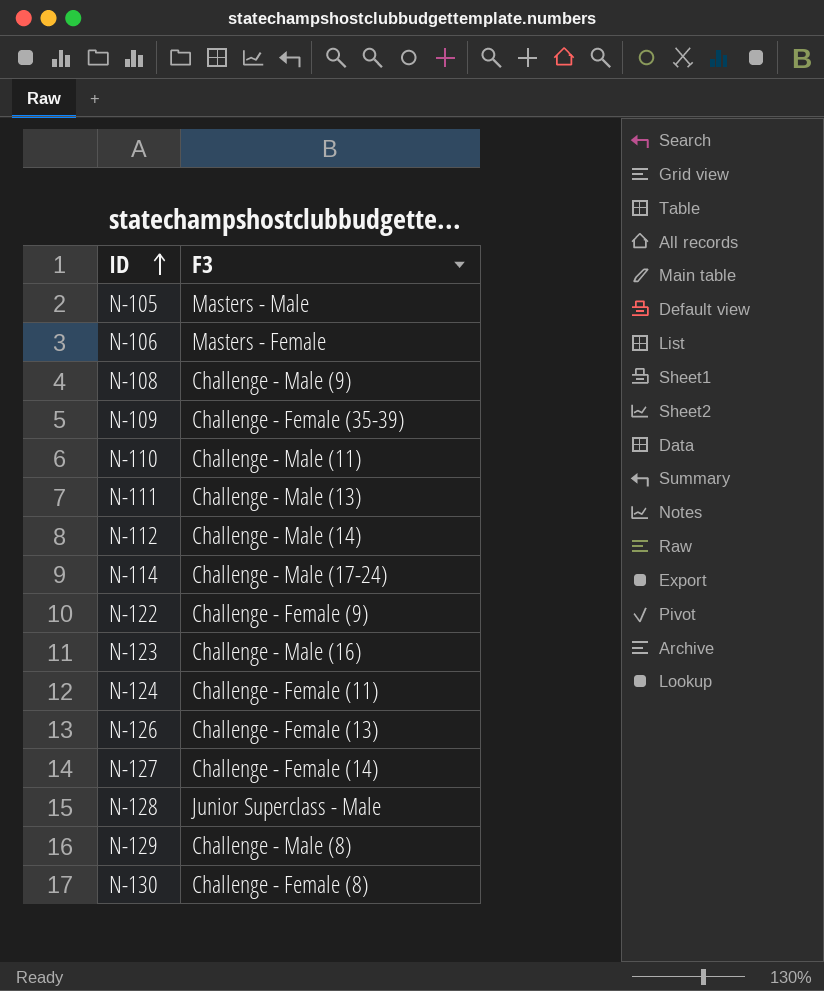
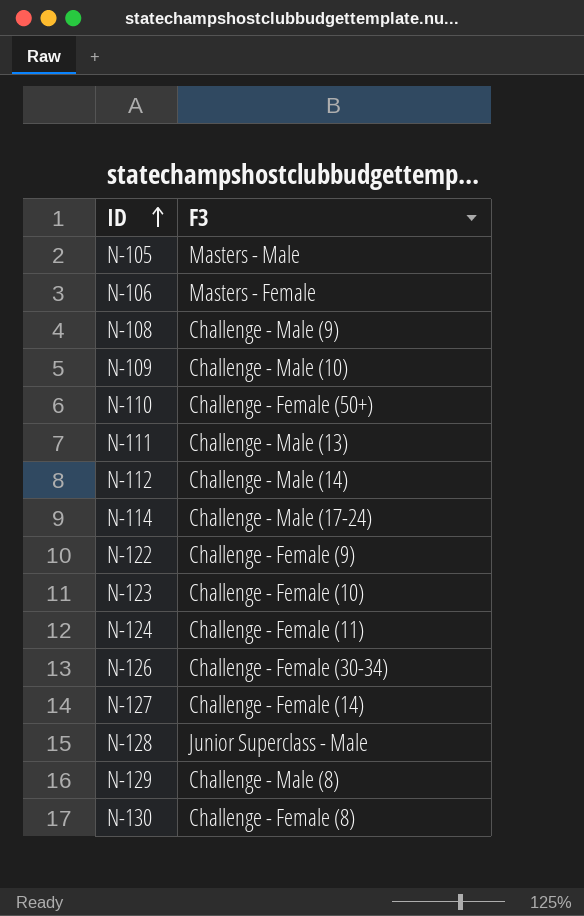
N-109 | F3: Challenge - Female (35-39) -> Challenge - Male (10)
N-110 | F3: Challenge - Male (11) -> Challenge - Female (50+)
N-123 | F3: Challenge - Male (16) -> Challenge - Female (10)
N-126 | F3: Challenge - Female (13) -> Challenge - Female (30-34)

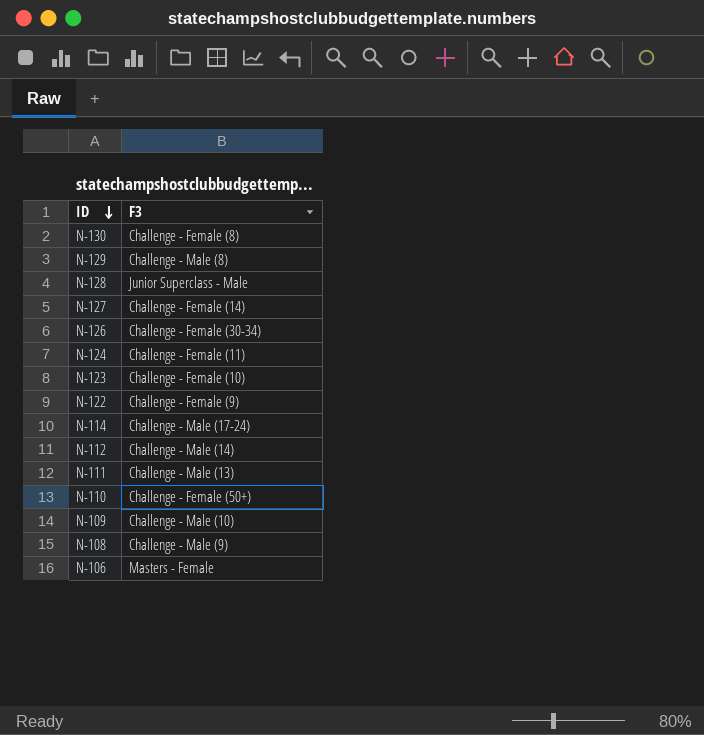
row order: ID ascending -> ID descending
row N-105: Masters - Male -> none

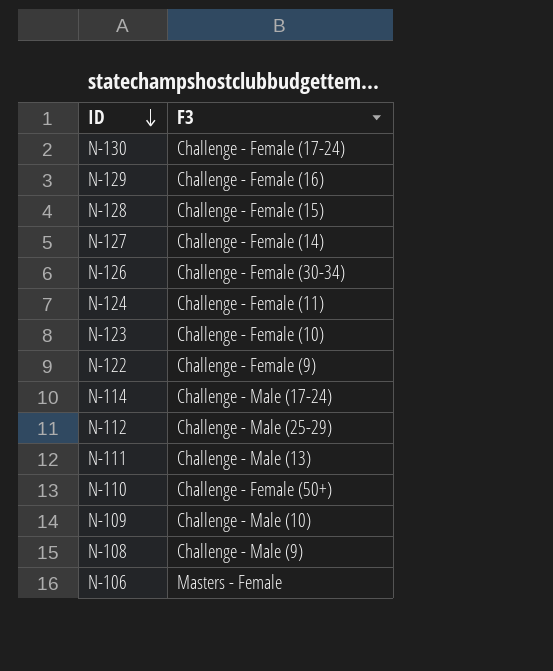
N-130 | F3: Challenge - Female (8) -> Challenge - Female (17-24)
N-129 | F3: Challenge - Male (8) -> Challenge - Female (16)
N-128 | F3: Junior Superclass - Male -> Challenge - Female (15)
N-112 | F3: Challenge - Male (14) -> Challenge - Male (25-29)

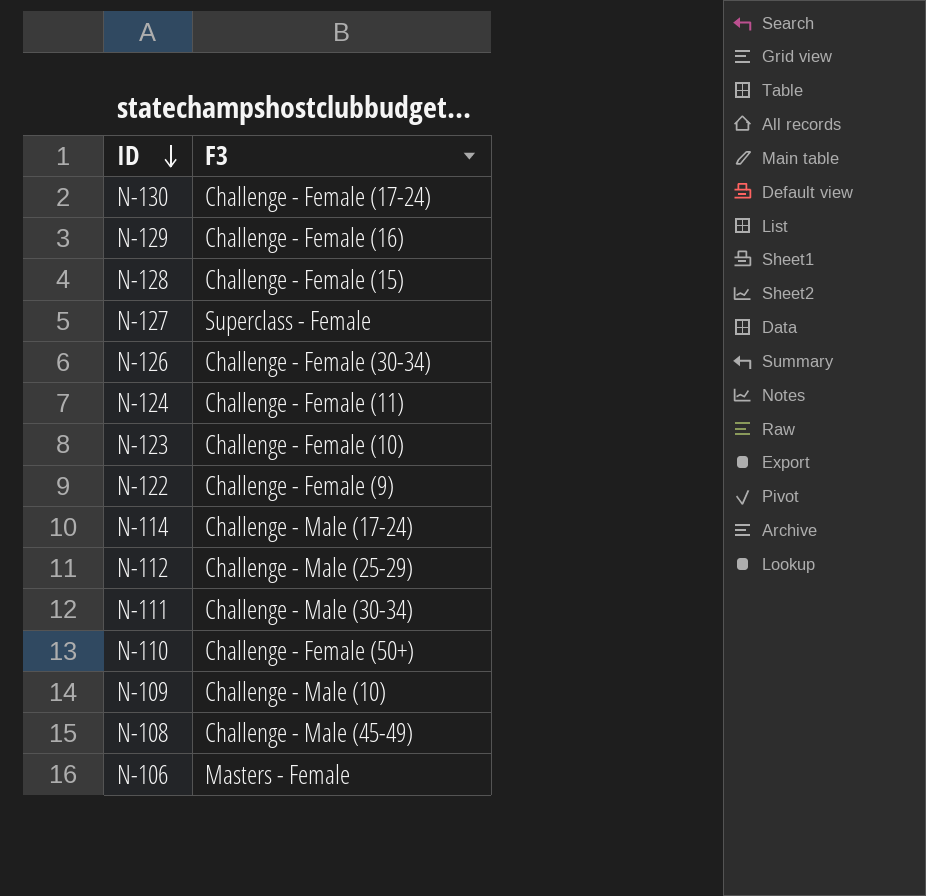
N-127 | F3: Challenge - Female (14) -> Superclass - Female
N-111 | F3: Challenge - Male (13) -> Challenge - Male (30-34)
N-108 | F3: Challenge - Male (9) -> Challenge - Male (45-49)

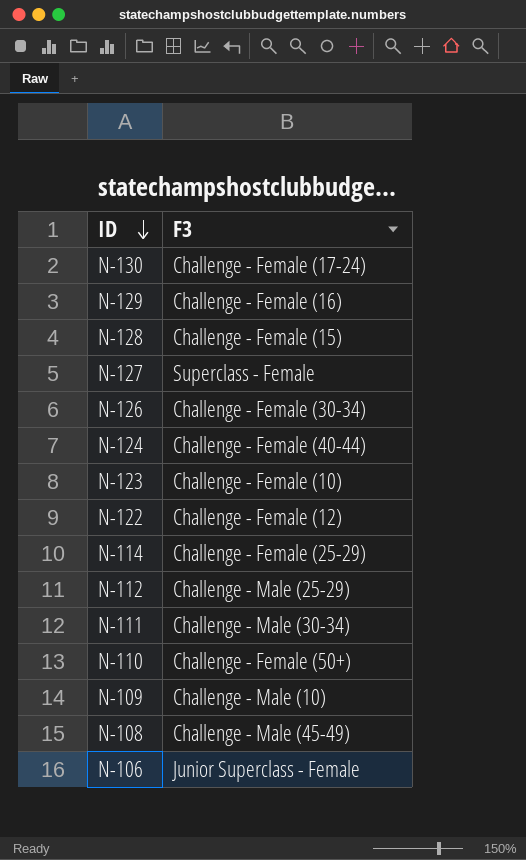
N-124 | F3: Challenge - Female (11) -> Challenge - Female (40-44)
N-122 | F3: Challenge - Female (9) -> Challenge - Female (12)
N-114 | F3: Challenge - Male (17-24) -> Challenge - Female (25-29)
N-106 | F3: Masters - Female -> Junior Superclass - Female

